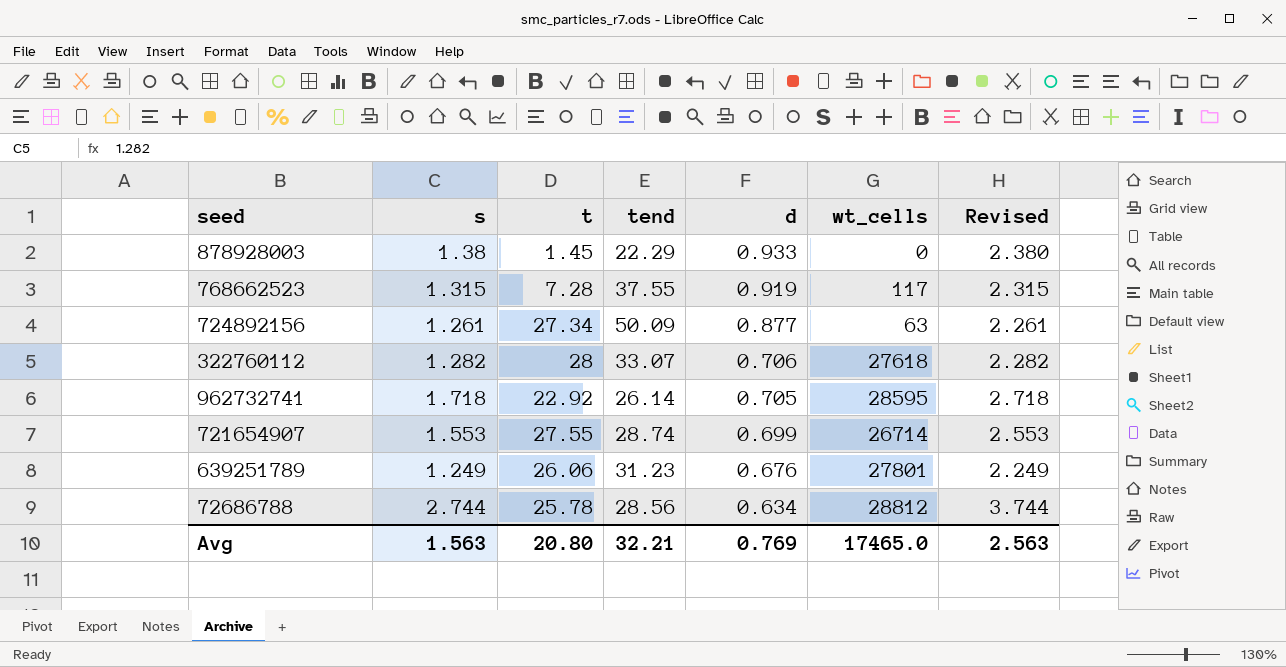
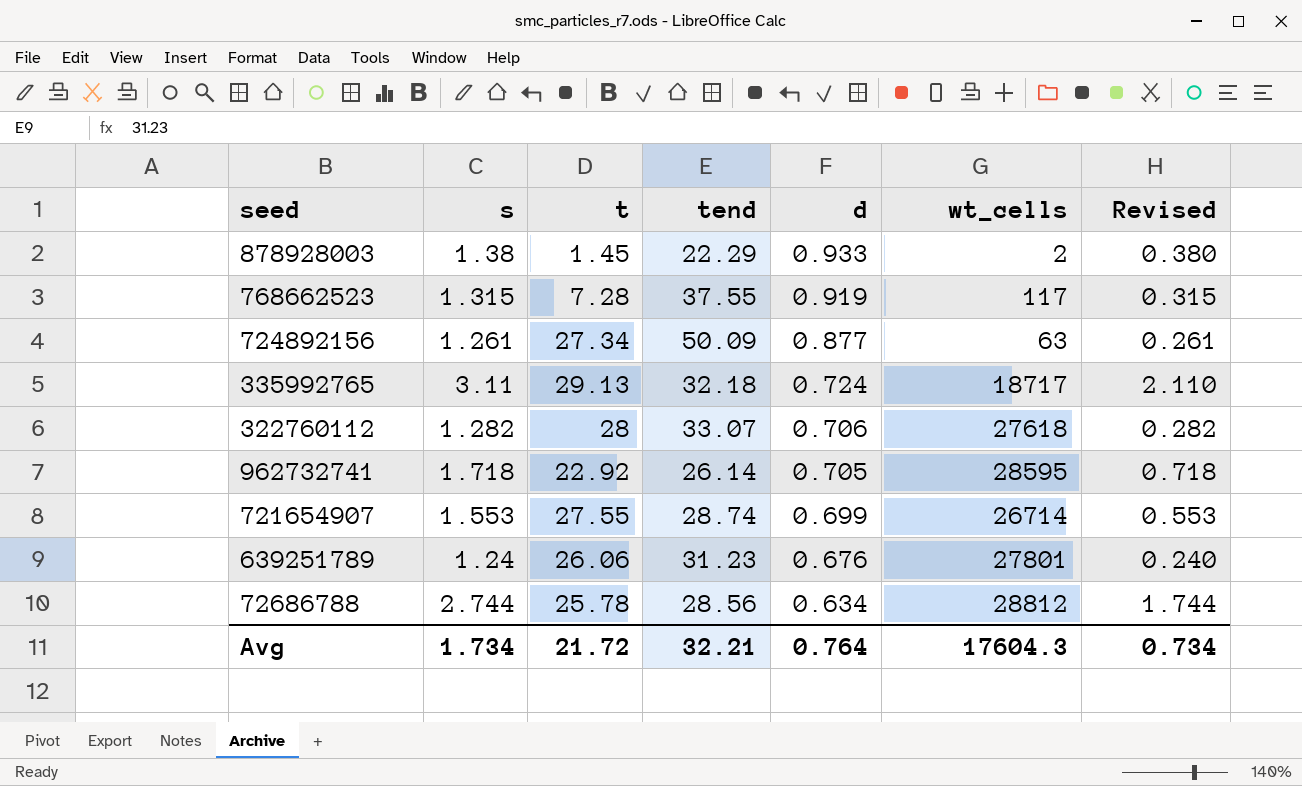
column Revised | formula: [s] + 1 -> [s] - 1
878928003 | wt_cells: 0 -> 2
row 335992765: none -> 3.11 | 29.13 | 32.18 | 0.724 | 18717 | 2.110
639251789 | s: 1.249 -> 1.24
Avg | s: 1.563 -> 1.734
Avg | t: 20.80 -> 21.72
Avg | d: 0.769 -> 0.764
Avg | wt_cells: 17465.0 -> 17604.3
Avg | Revised: 2.563 -> 0.734

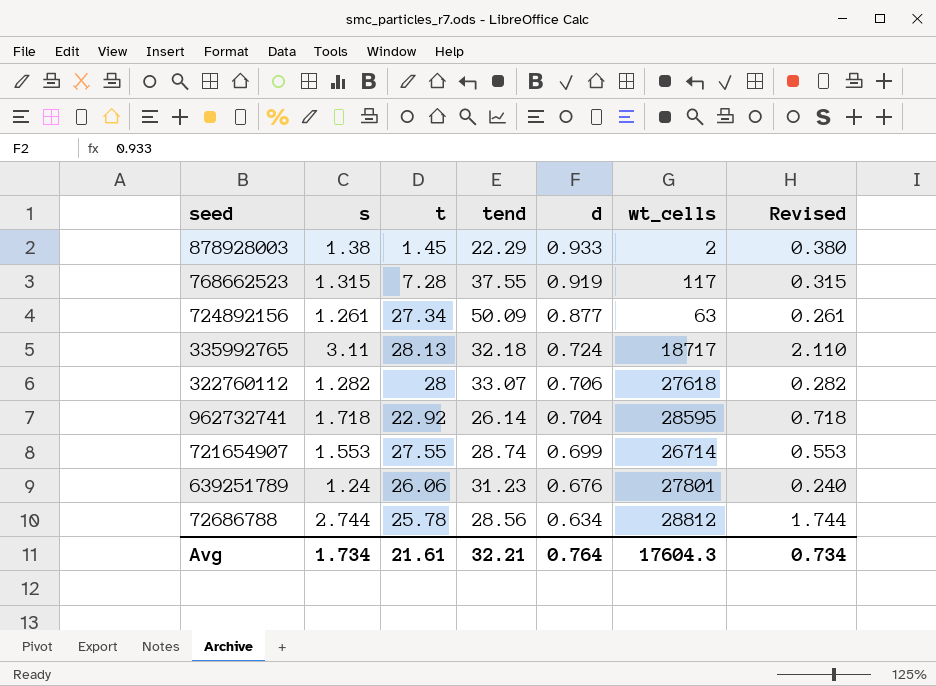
335992765 | t: 29.13 -> 28.13
962732741 | d: 0.705 -> 0.704
Avg | t: 21.72 -> 21.61

